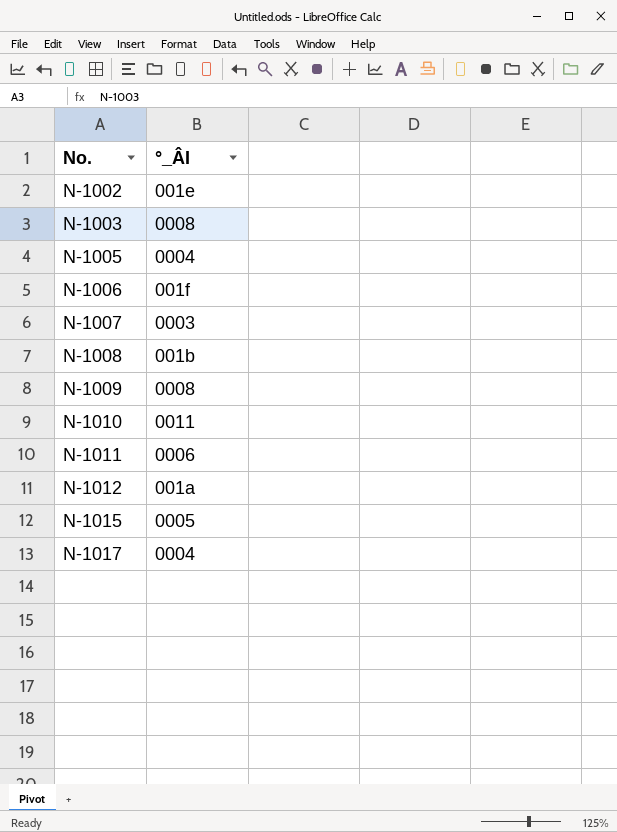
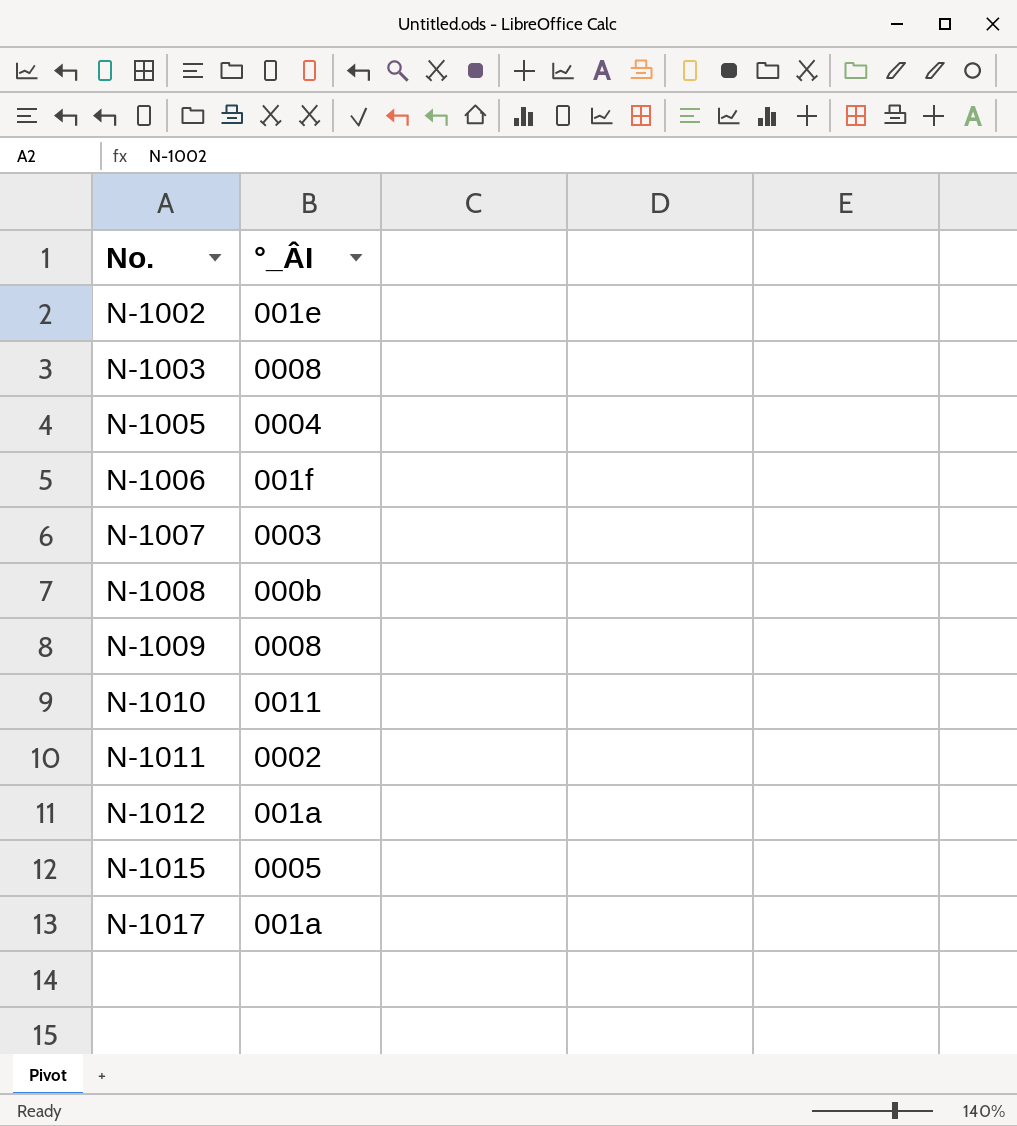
N-1008 | °_ÂI: 001b -> 000b
N-1011 | °_ÂI: 0006 -> 0002
N-1017 | °_ÂI: 0004 -> 001a

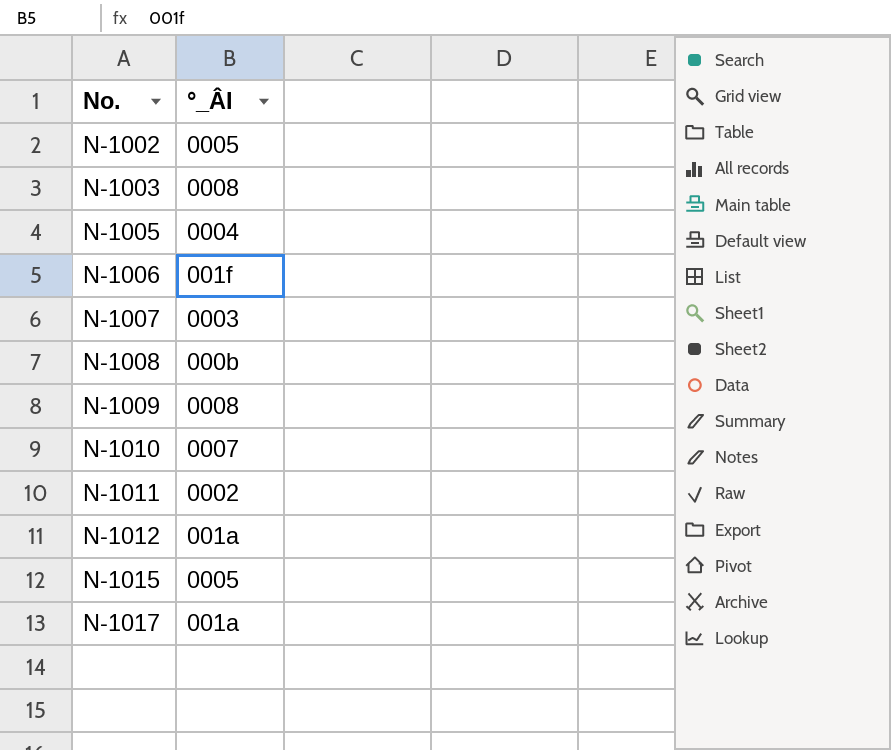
N-1002 | °_ÂI: 001e -> 0005
N-1010 | °_ÂI: 0011 -> 0007

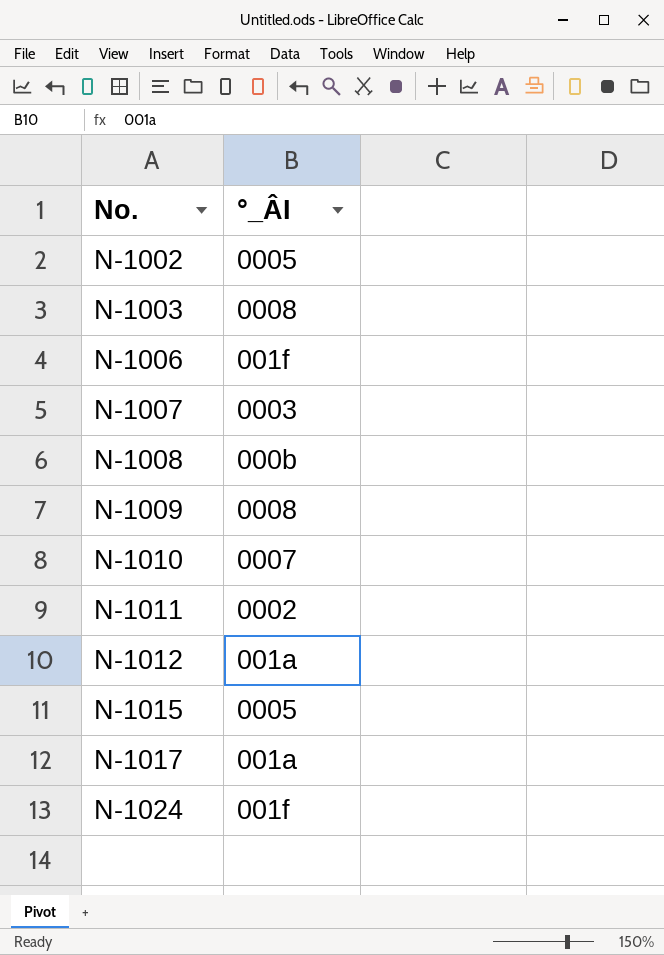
row N-1005: 0004 -> none
row N-1024: none -> 001f

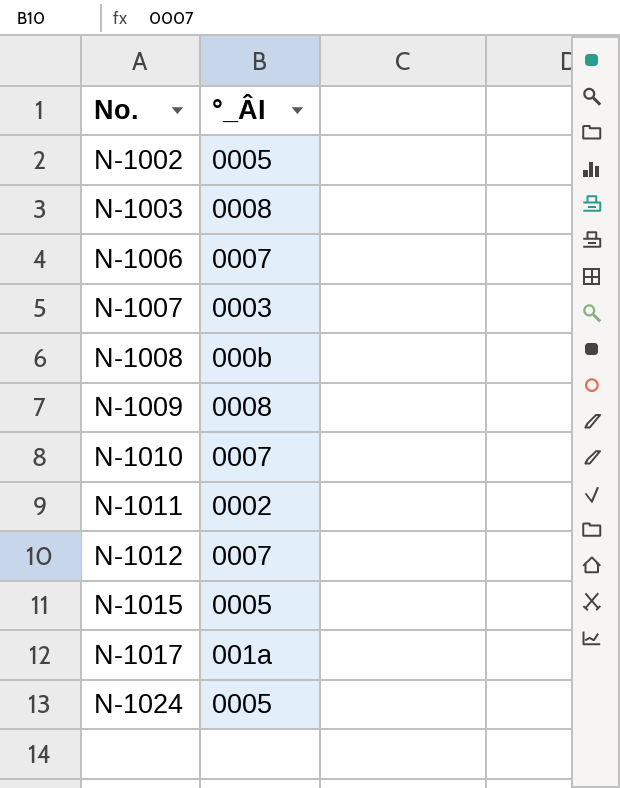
N-1006 | °_ÂI: 001f -> 0007
N-1012 | °_ÂI: 001a -> 0007
N-1024 | °_ÂI: 001f -> 0005

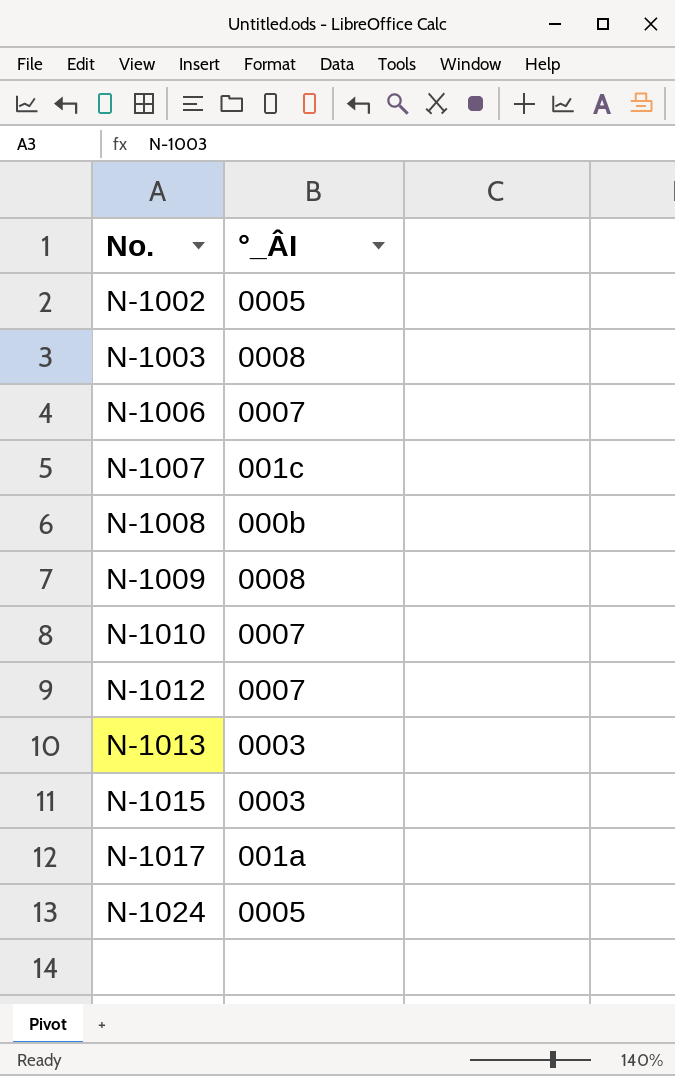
row N-1011: 0002 -> none
N-1007 | °_ÂI: 0003 -> 001c
row N-1013: none -> 0003
N-1015 | °_ÂI: 0005 -> 0003

